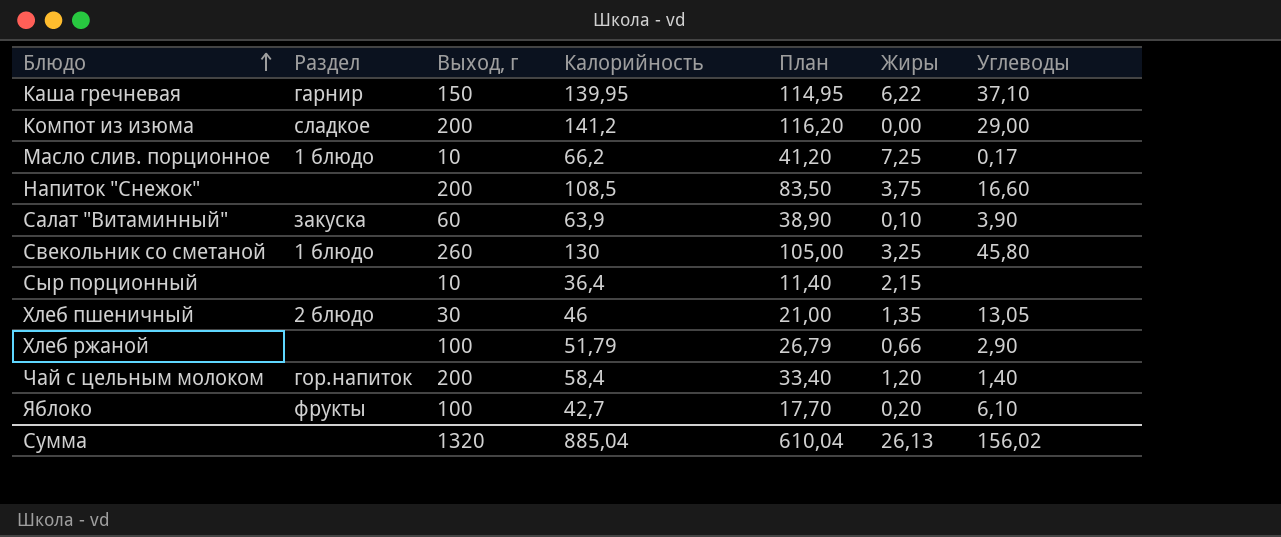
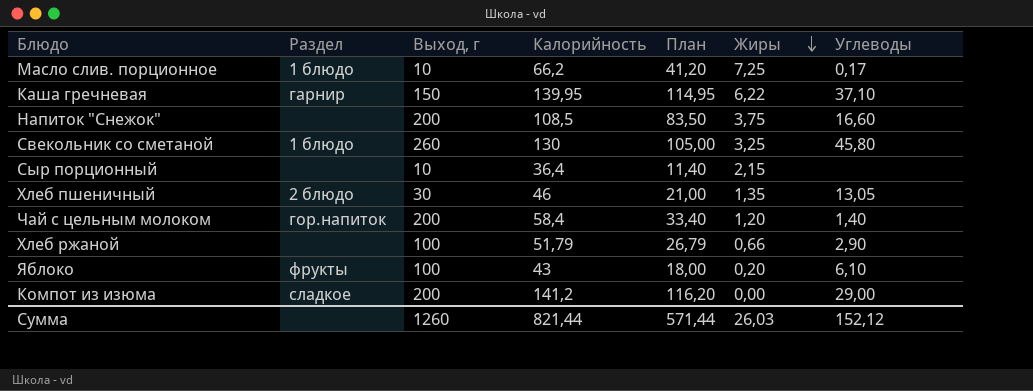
row order: Блюдо ascending -> Жиры descending
row Салат "Витаминный": закуска | 60 | 63,9 | 38,90 | 0,10 | 3,90 -> none
Яблоко | Калорийность: 42,7 -> 43
Яблоко | План: 17,70 -> 18,00
Сумма | Выход, г: 1320 -> 1260
Сумма | Калорийность: 885,04 -> 821,44
Сумма | План: 610,04 -> 571,44
Сумма | Жиры: 26,13 -> 26,03
Сумма | Углеводы: 156,02 -> 152,12

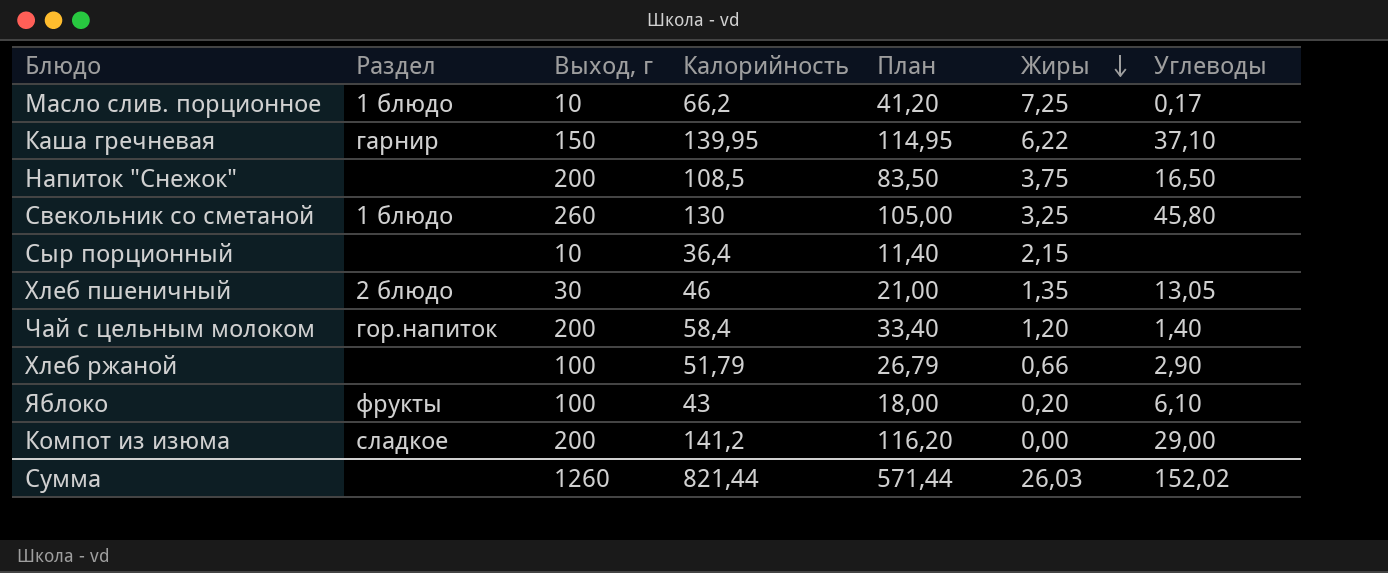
Напиток "Снежок" | Углеводы: 16,60 -> 16,50
Сумма | Углеводы: 152,12 -> 152,02

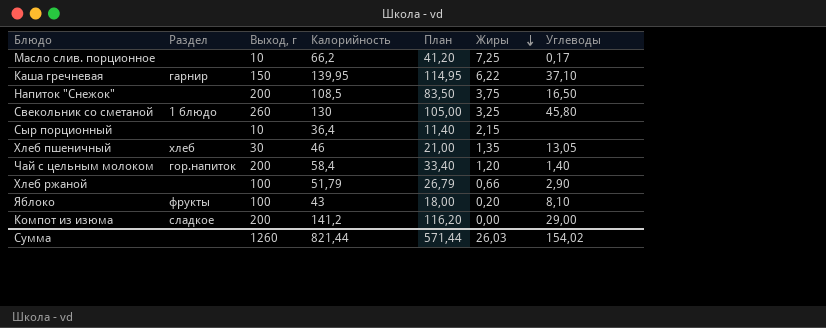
Масло слив. порционное | Раздел: 1 блюдо -> none
Хлеб пшеничный | Раздел: 2 блюдо -> хлеб
Яблоко | Углеводы: 6,10 -> 8,10
Сумма | Углеводы: 152,02 -> 154,02

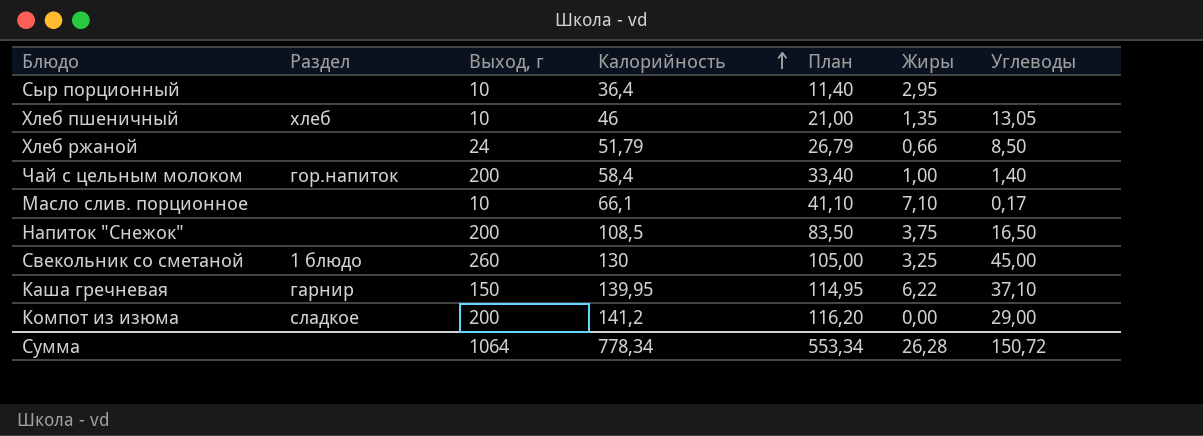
row order: Жиры descending -> Калорийность ascending
row Яблоко: фрукты | 100 | 43 | 18,00 | 0,20 | 8,10 -> none
Сыр порционный | Жиры: 2,15 -> 2,95
Хлеб пшеничный | Выход, г: 30 -> 10
Хлеб ржаной | Выход, г: 100 -> 24
Хлеб ржаной | Углеводы: 2,90 -> 8,50
Чай с цельным молоком | Жиры: 1,20 -> 1,00
Масло слив. порционное | Калорийность: 66,2 -> 66,1
Масло слив. порционное | План: 41,20 -> 41,10
Масло слив. порционное | Жиры: 7,25 -> 7,10
Свекольник со сметаной | Углеводы: 45,80 -> 45,00
Сумма | Выход, г: 1260 -> 1064
Сумма | Калорийность: 821,44 -> 778,34
Сумма | План: 571,44 -> 553,34
Сумма | Жиры: 26,03 -> 26,28
Сумма | Углеводы: 154,02 -> 150,72

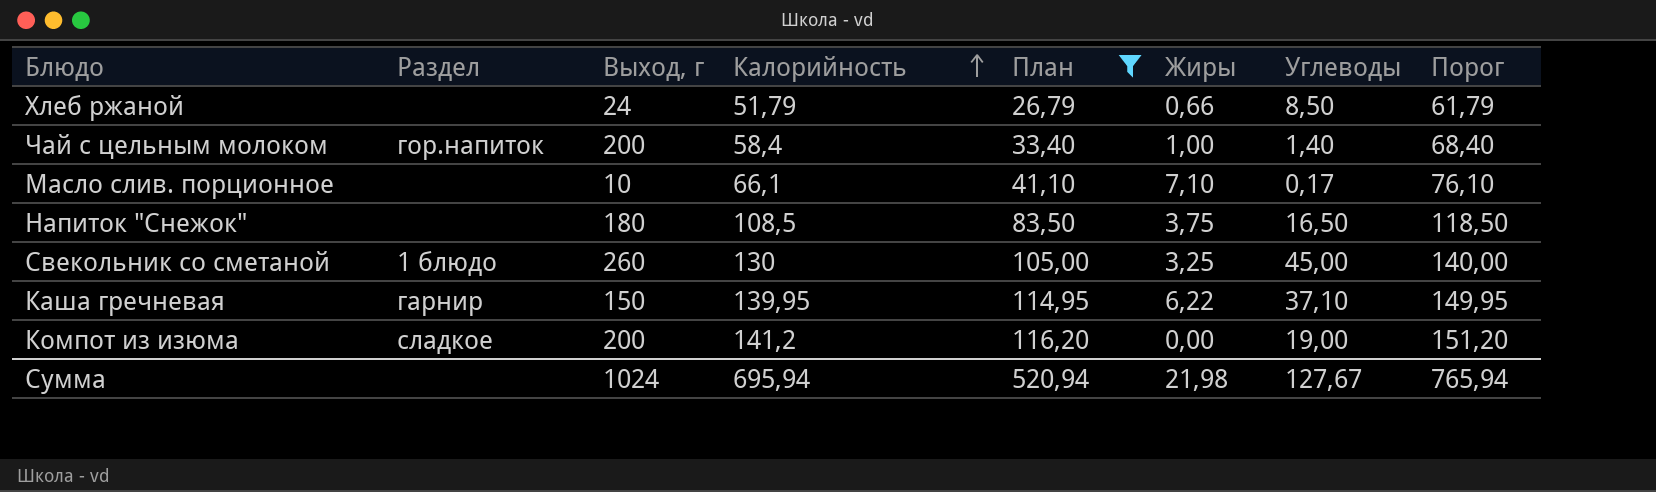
filter: none -> План >= 26,79
column Порог | formula: none -> [Калорийность] + 10
Напиток "Снежок" | Выход, г: 200 -> 180
Компот из изюма | Углеводы: 29,00 -> 19,00
Сумма | Выход, г: 1064 -> 1024
Сумма | Калорийность: 778,34 -> 695,94
Сумма | План: 553,34 -> 520,94
Сумма | Жиры: 26,28 -> 21,98
Сумма | Углеводы: 150,72 -> 127,67

